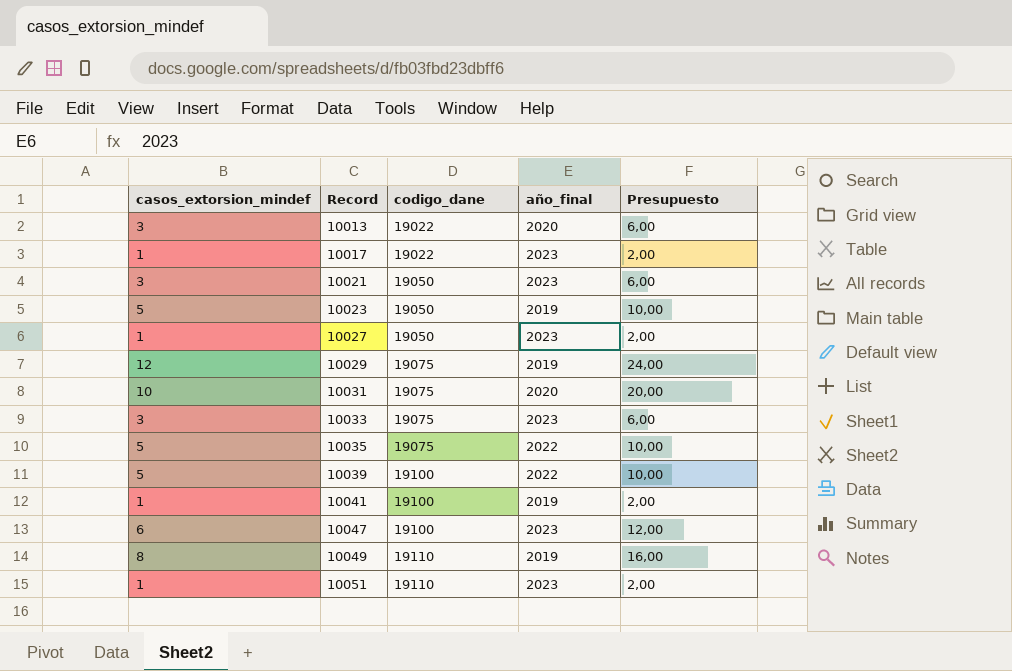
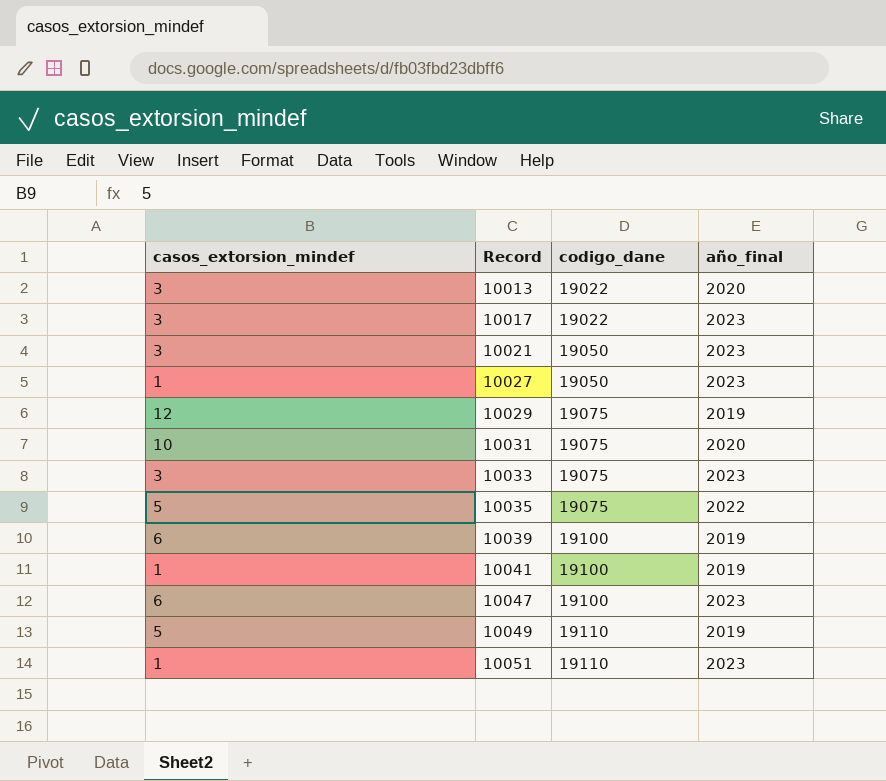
column Presupuesto | formula: [casos_extorsion_mindef] * 2 -> none
row 10023: 5 | 19050 | 2019 | 10,00 -> none
10017 | casos_extorsion_mindef: 1 -> 3
10039 | casos_extorsion_mindef: 5 -> 6
10039 | año_final: 2022 -> 2019
10049 | casos_extorsion_mindef: 8 -> 5

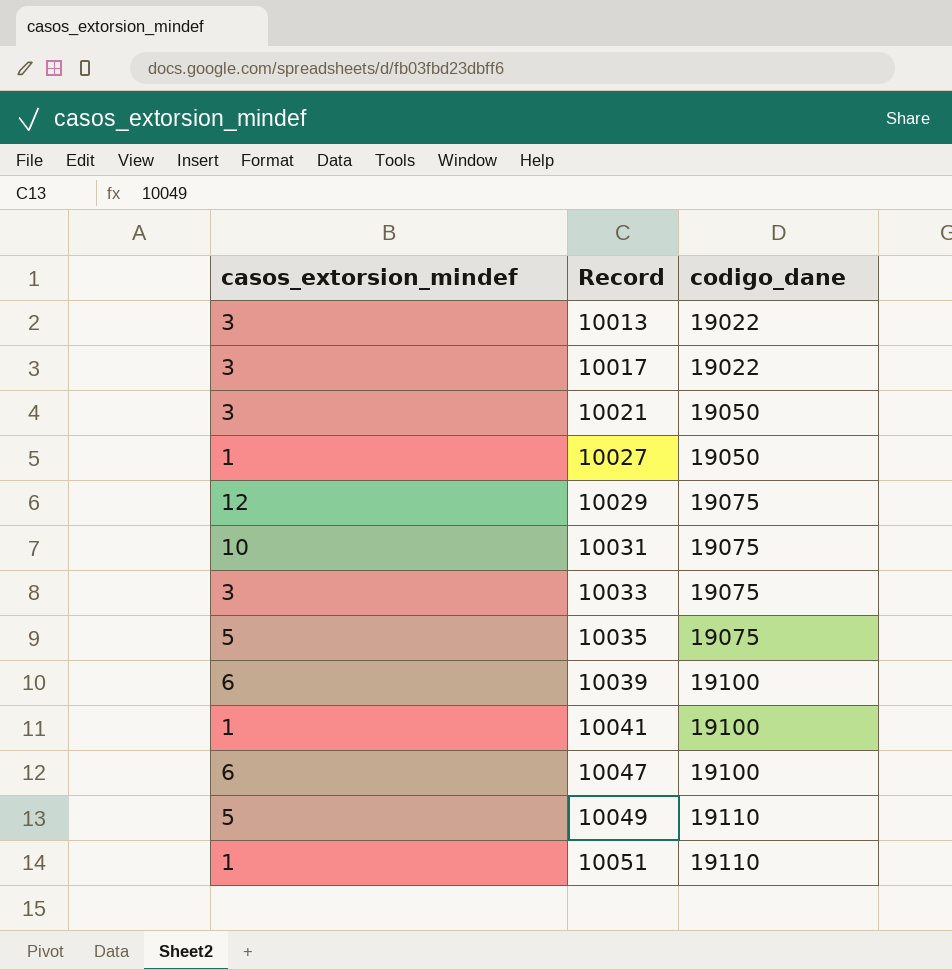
column año_final | position: 4 -> none

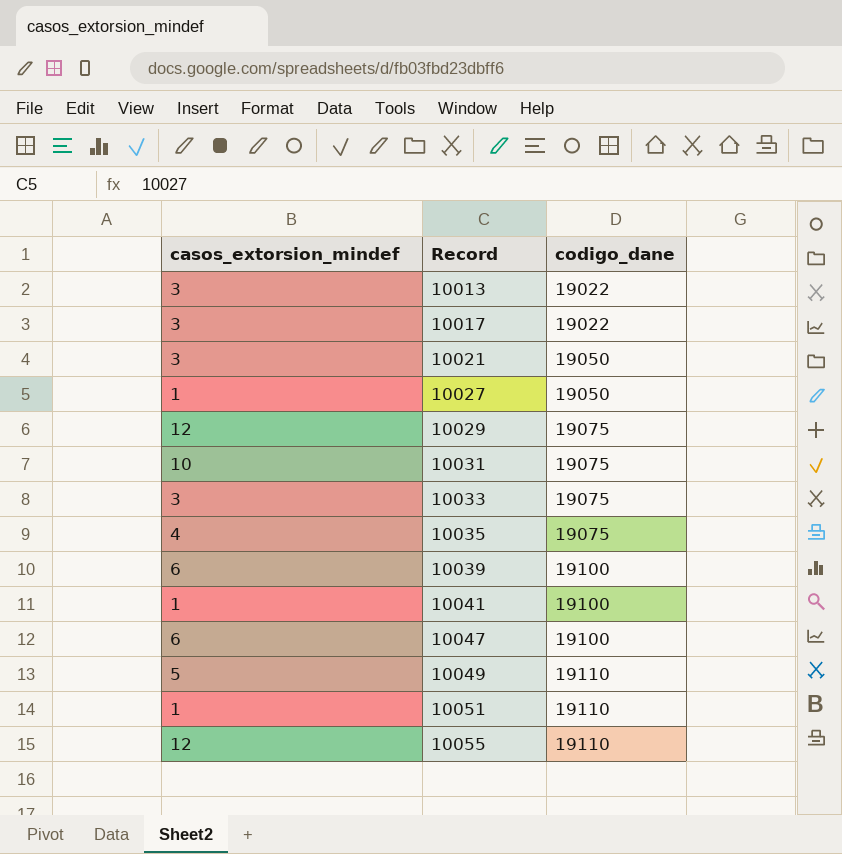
10035 | casos_extorsion_mindef: 5 -> 4
row 10055: none -> 12 | 19110

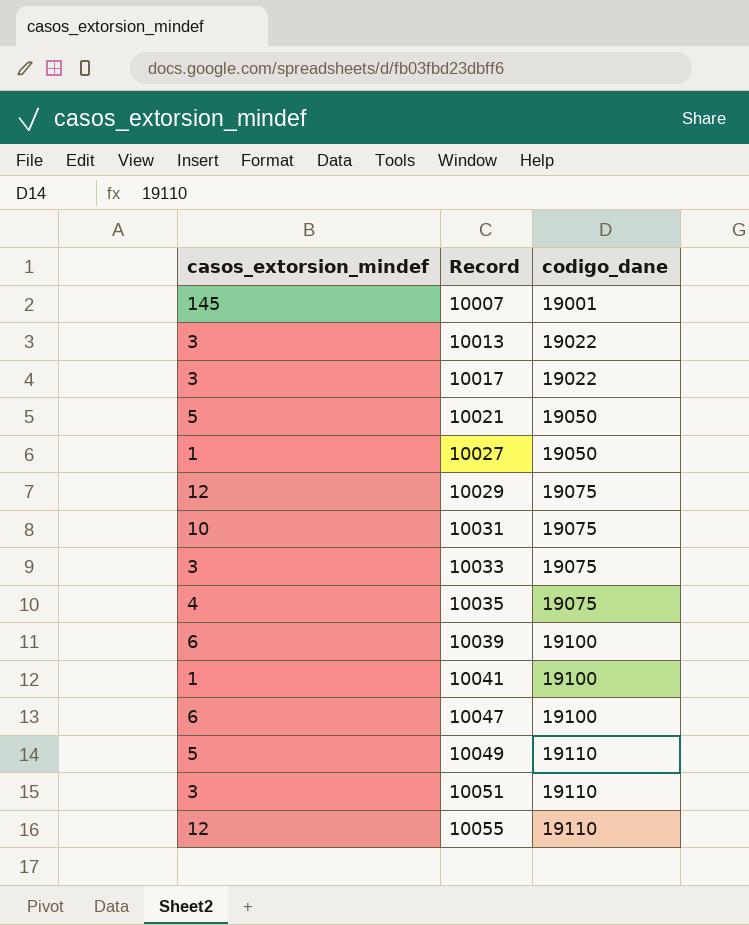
row 10007: none -> 145 | 19001
10021 | casos_extorsion_mindef: 3 -> 5
10051 | casos_extorsion_mindef: 1 -> 3

